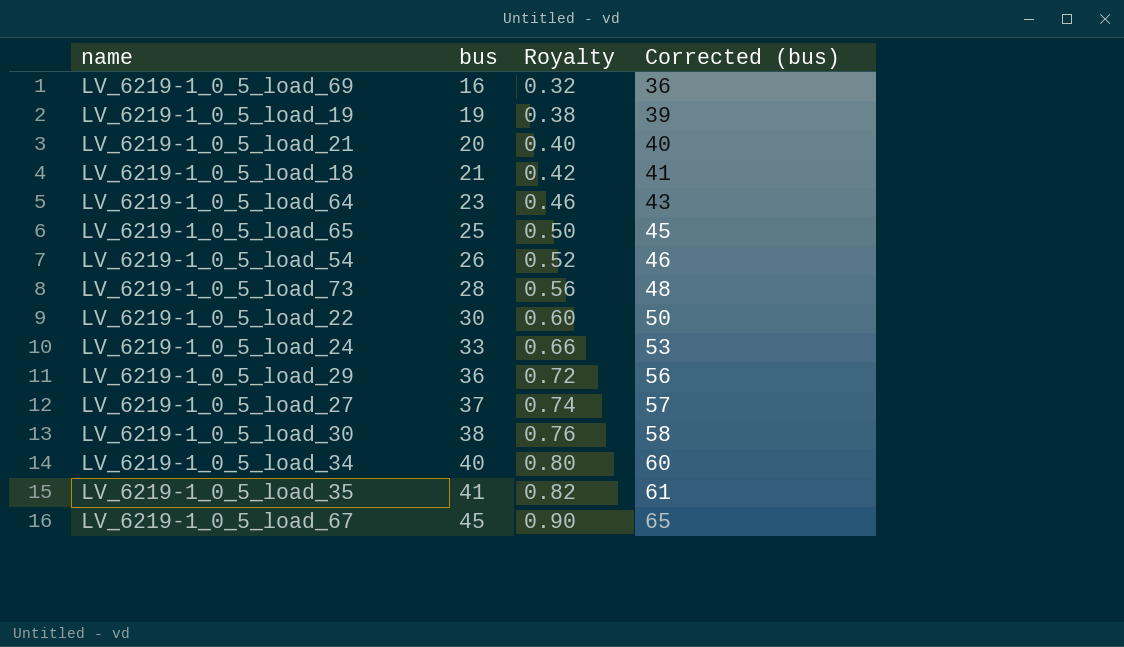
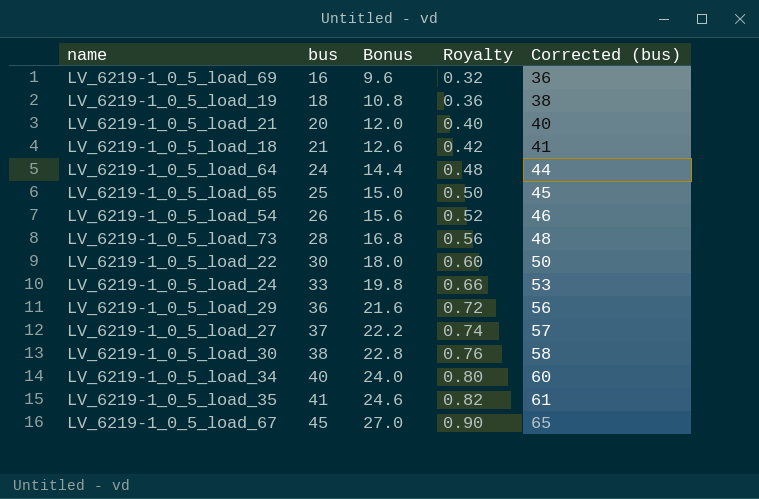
column Bonus | formula: none -> [bus] * 0.6
LV_6219-1_0_5_load_19 | bus: 19 -> 18
LV_6219-1_0_5_load_19 | Royalty: 0.38 -> 0.36
LV_6219-1_0_5_load_19 | Corrected (bus): 39 -> 38
LV_6219-1_0_5_load_64 | bus: 23 -> 24
LV_6219-1_0_5_load_64 | Royalty: 0.46 -> 0.48
LV_6219-1_0_5_load_64 | Corrected (bus): 43 -> 44

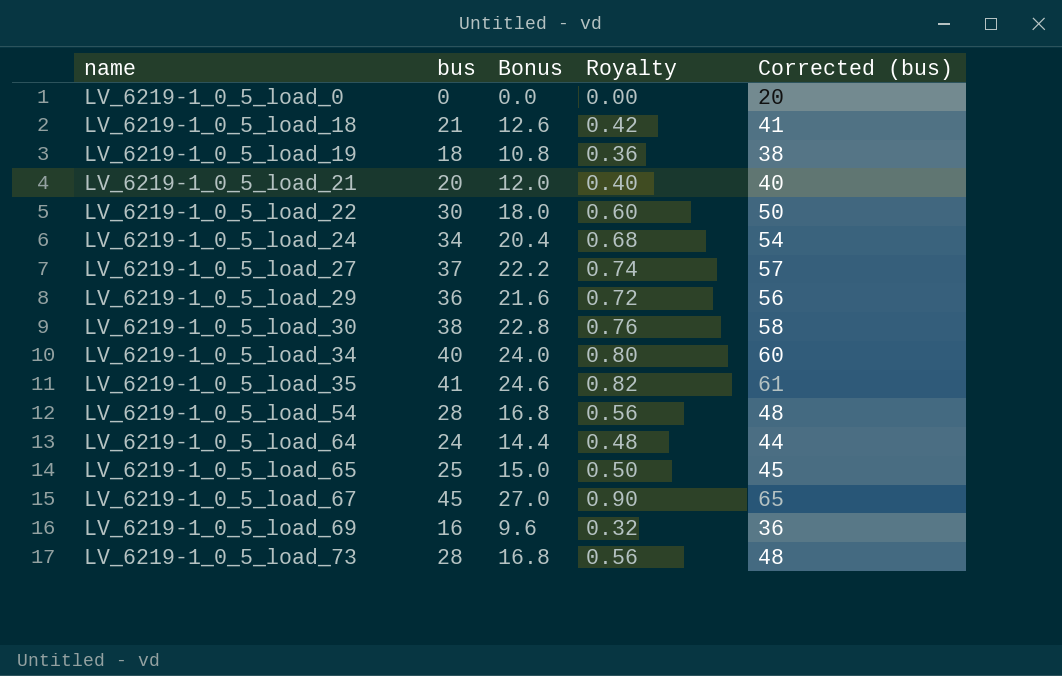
row order: bus ascending -> name ascending
row LV_6219-1_0_5_load_0: none -> 0 | 0.0 | 0.00 | 20
LV_6219-1_0_5_load_24 | bus: 33 -> 34
LV_6219-1_0_5_load_24 | Bonus: 19.8 -> 20.4
LV_6219-1_0_5_load_24 | Royalty: 0.66 -> 0.68
LV_6219-1_0_5_load_24 | Corrected (bus): 53 -> 54
LV_6219-1_0_5_load_54 | bus: 26 -> 28
LV_6219-1_0_5_load_54 | Bonus: 15.6 -> 16.8
LV_6219-1_0_5_load_54 | Royalty: 0.52 -> 0.56
LV_6219-1_0_5_load_54 | Corrected (bus): 46 -> 48

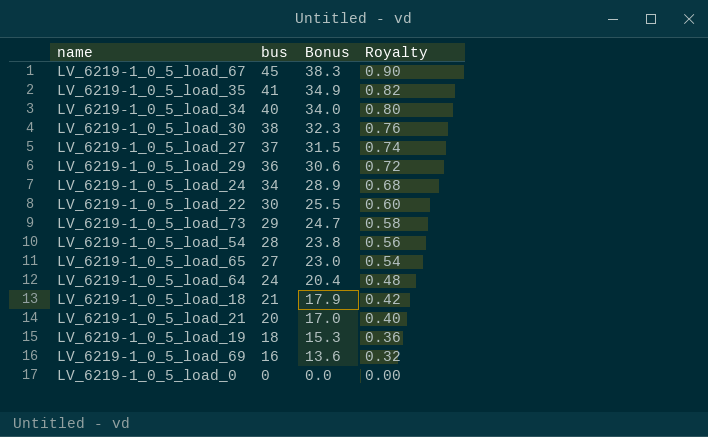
row order: name ascending -> bus descending
column Corrected (bus) | formula: [bus] + 20 -> none
column Bonus | formula: [bus] * 0.6 -> [bus] * 0.85
LV_6219-1_0_5_load_73 | bus: 28 -> 29
LV_6219-1_0_5_load_73 | Royalty: 0.56 -> 0.58
LV_6219-1_0_5_load_65 | bus: 25 -> 27
LV_6219-1_0_5_load_65 | Royalty: 0.50 -> 0.54

